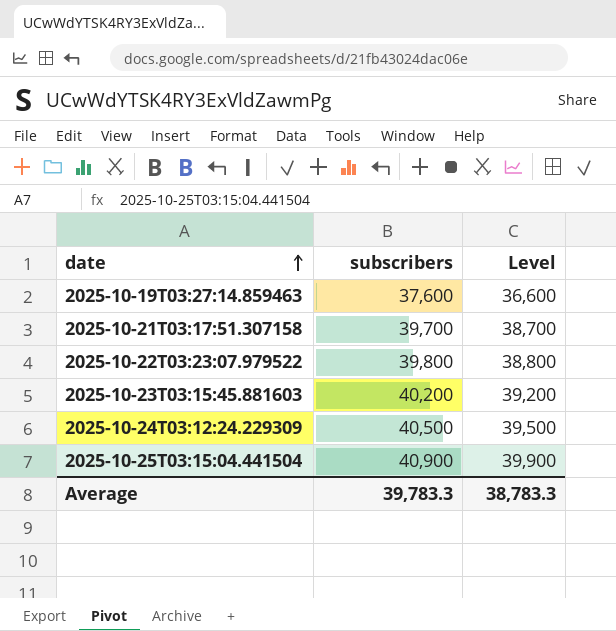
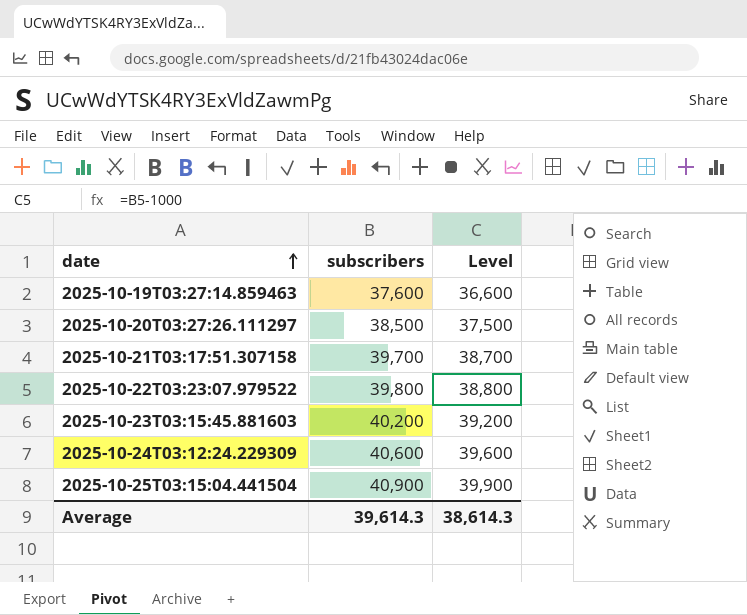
row 2025-10-20T03:27:26.111297: none -> 38,500 | 37,500
2025-10-24T03:12:24.229309 | subscribers: 40,500 -> 40,600
2025-10-24T03:12:24.229309 | Level: 39,500 -> 39,600
Average | subscribers: 39,783.3 -> 39,614.3
Average | Level: 38,783.3 -> 38,614.3

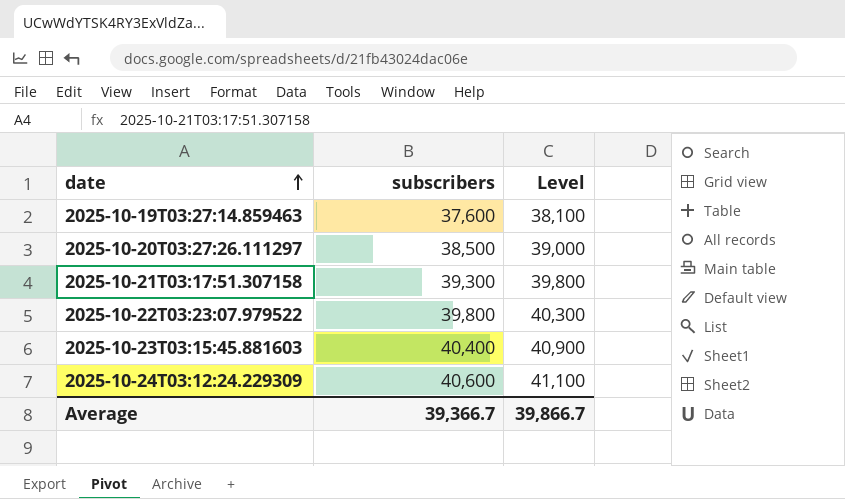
column Level | formula: [subscribers] - 1000 -> [subscribers] + 500
row 2025-10-25T03:15:04.441504: 40,900 | 39,900 -> none
2025-10-21T03:17:51.307158 | subscribers: 39,700 -> 39,300
2025-10-23T03:15:45.881603 | subscribers: 40,200 -> 40,400
Average | subscribers: 39,614.3 -> 39,366.7
Average | Level: 38,614.3 -> 39,866.7

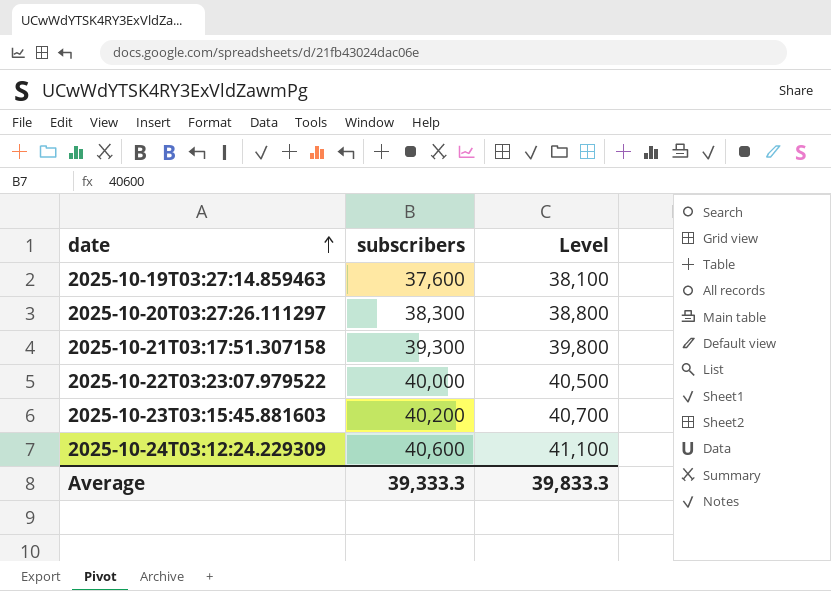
2025-10-20T03:27:26.111297 | subscribers: 38,500 -> 38,300
2025-10-20T03:27:26.111297 | Level: 39,000 -> 38,800
2025-10-22T03:23:07.979522 | subscribers: 39,800 -> 40,000
2025-10-22T03:23:07.979522 | Level: 40,300 -> 40,500
2025-10-23T03:15:45.881603 | subscribers: 40,400 -> 40,200
2025-10-23T03:15:45.881603 | Level: 40,900 -> 40,700
Average | subscribers: 39,366.7 -> 39,333.3
Average | Level: 39,866.7 -> 39,833.3

